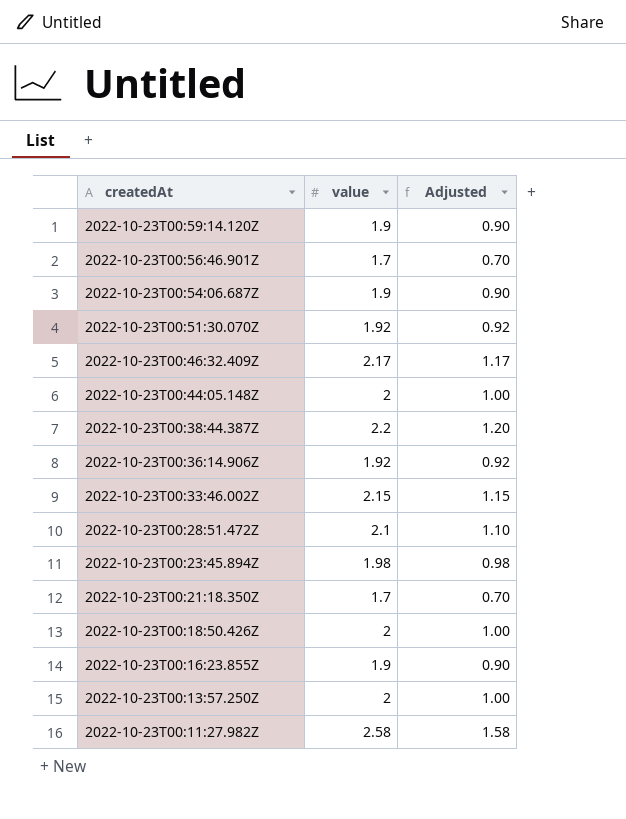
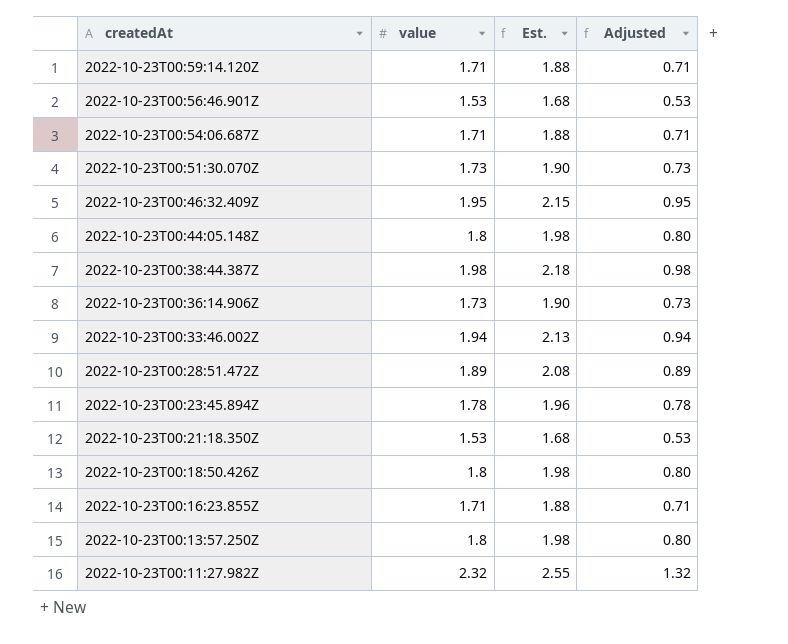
column Est. | formula: none -> [value] * 1.1
2022-10-23T00:59:14.120Z | value: 1.9 -> 1.71
2022-10-23T00:59:14.120Z | Adjusted: 0.90 -> 0.71
2022-10-23T00:56:46.901Z | value: 1.7 -> 1.53
2022-10-23T00:56:46.901Z | Adjusted: 0.70 -> 0.53
2022-10-23T00:54:06.687Z | value: 1.9 -> 1.71
2022-10-23T00:54:06.687Z | Adjusted: 0.90 -> 0.71
2022-10-23T00:51:30.070Z | value: 1.92 -> 1.73
2022-10-23T00:51:30.070Z | Adjusted: 0.92 -> 0.73
2022-10-23T00:46:32.409Z | value: 2.17 -> 1.95
2022-10-23T00:46:32.409Z | Adjusted: 1.17 -> 0.95
2022-10-23T00:44:05.148Z | value: 2 -> 1.8
2022-10-23T00:44:05.148Z | Adjusted: 1.00 -> 0.80
2022-10-23T00:38:44.387Z | value: 2.2 -> 1.98
2022-10-23T00:38:44.387Z | Adjusted: 1.20 -> 0.98
2022-10-23T00:36:14.906Z | value: 1.92 -> 1.73
2022-10-23T00:36:14.906Z | Adjusted: 0.92 -> 0.73
2022-10-23T00:33:46.002Z | value: 2.15 -> 1.94
2022-10-23T00:33:46.002Z | Adjusted: 1.15 -> 0.94
2022-10-23T00:28:51.472Z | value: 2.1 -> 1.89
2022-10-23T00:28:51.472Z | Adjusted: 1.10 -> 0.89
2022-10-23T00:23:45.894Z | value: 1.98 -> 1.78
2022-10-23T00:23:45.894Z | Adjusted: 0.98 -> 0.78
2022-10-23T00:21:18.350Z | value: 1.7 -> 1.53
2022-10-23T00:21:18.350Z | Adjusted: 0.70 -> 0.53
2022-10-23T00:18:50.426Z | value: 2 -> 1.8
2022-10-23T00:18:50.426Z | Adjusted: 1.00 -> 0.80
2022-10-23T00:16:23.855Z | value: 1.9 -> 1.71
2022-10-23T00:16:23.855Z | Adjusted: 0.90 -> 0.71
2022-10-23T00:13:57.250Z | value: 2 -> 1.8
2022-10-23T00:13:57.250Z | Adjusted: 1.00 -> 0.80
2022-10-23T00:11:27.982Z | value: 2.58 -> 2.32
2022-10-23T00:11:27.982Z | Adjusted: 1.58 -> 1.32

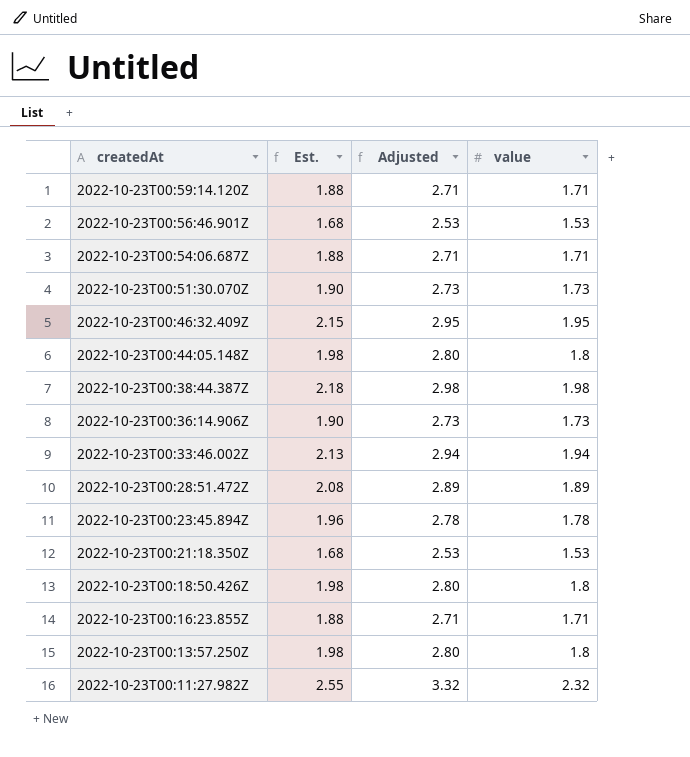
column Adjusted | formula: [value] - 1 -> [value] + 1
column value | position: 2 -> 4

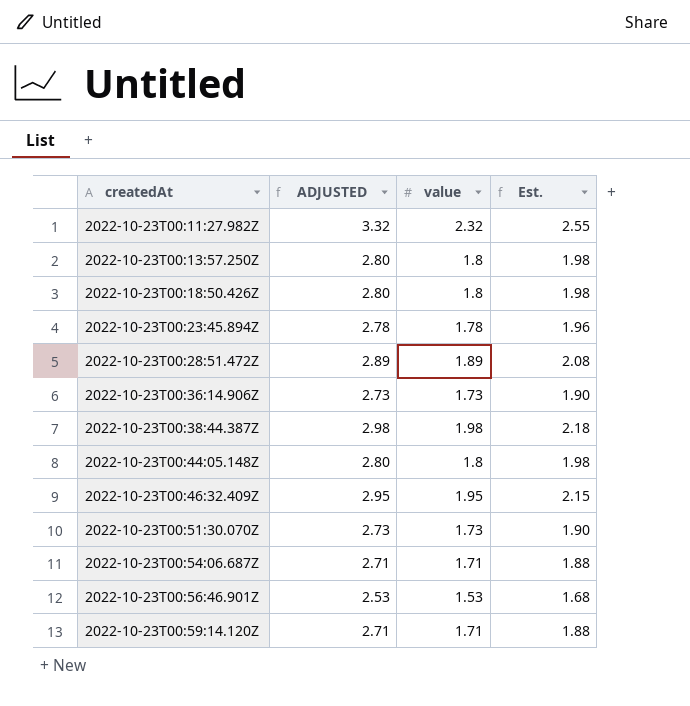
row order: createdAt descending -> createdAt ascending
column name: Adjusted -> ADJUSTED
column Est. | position: 2 -> 4
row 2022-10-23T00:33:46.002Z: 2.13 | 2.94 | 1.94 -> none
row 2022-10-23T00:21:18.350Z: 1.68 | 2.53 | 1.53 -> none
row 2022-10-23T00:16:23.855Z: 1.88 | 2.71 | 1.71 -> none

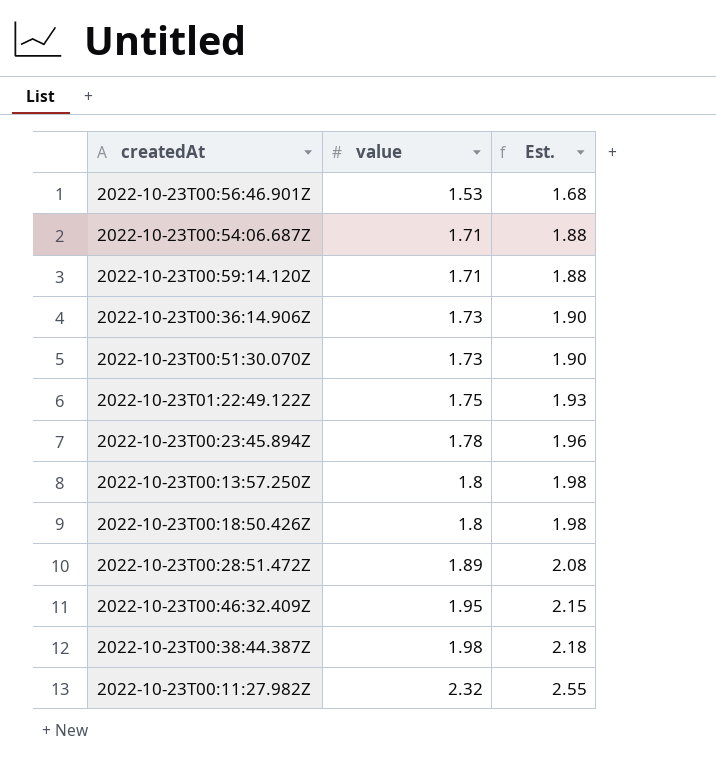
row order: createdAt ascending -> value ascending
column ADJUSTED | formula: [value] + 1 -> none
row 2022-10-23T00:44:05.148Z: 2.80 | 1.8 | 1.98 -> none
row 2022-10-23T01:22:49.122Z: none -> 1.75 | 1.93

